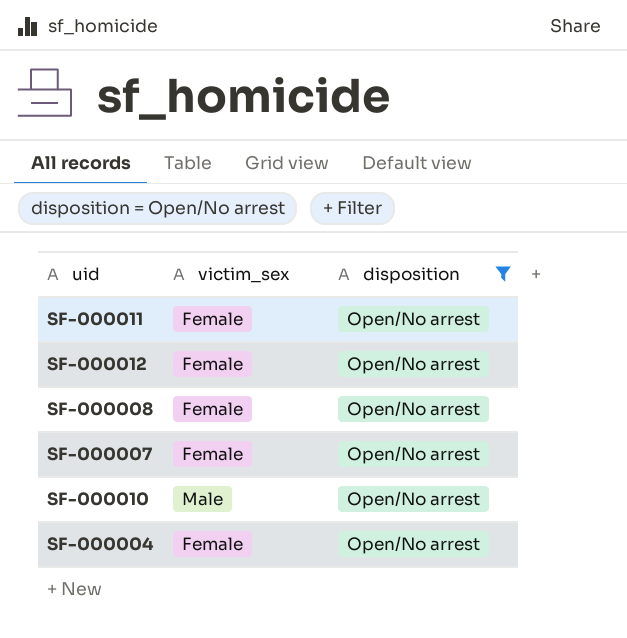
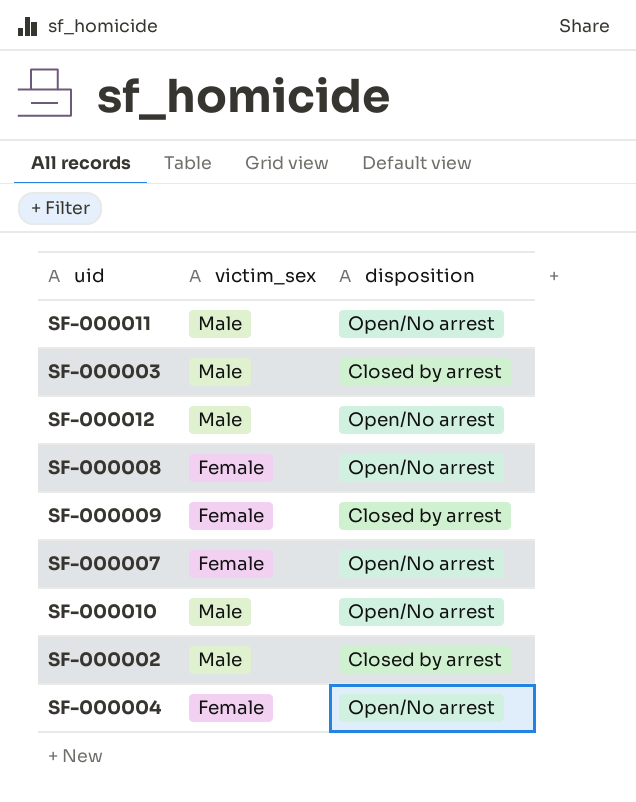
filter: disposition = Open/No arrest -> none
SF-000011 | victim_sex: Female -> Male
SF-000012 | victim_sex: Female -> Male

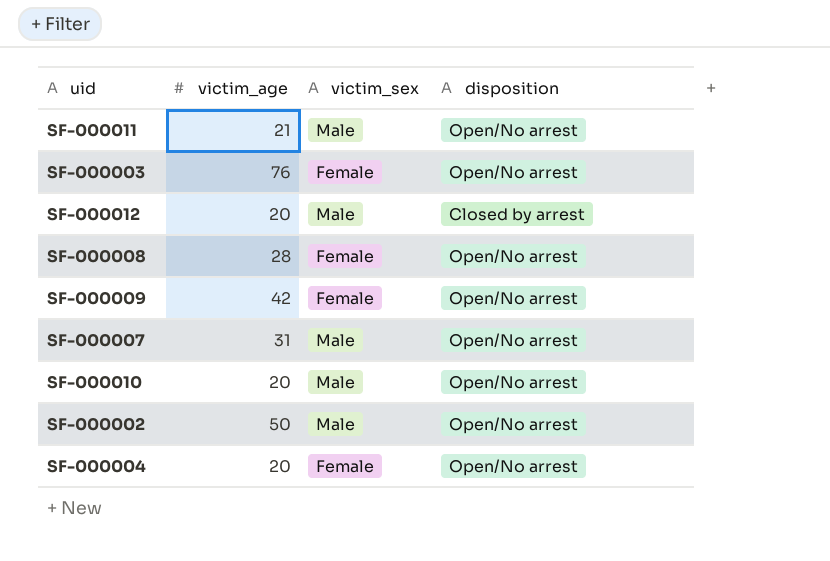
column victim_age | position: none -> 2
SF-000003 | victim_sex: Male -> Female
SF-000003 | disposition: Closed by arrest -> Open/No arrest
SF-000012 | disposition: Open/No arrest -> Closed by arrest
SF-000009 | disposition: Closed by arrest -> Open/No arrest
SF-000007 | victim_sex: Female -> Male
SF-000002 | disposition: Closed by arrest -> Open/No arrest

